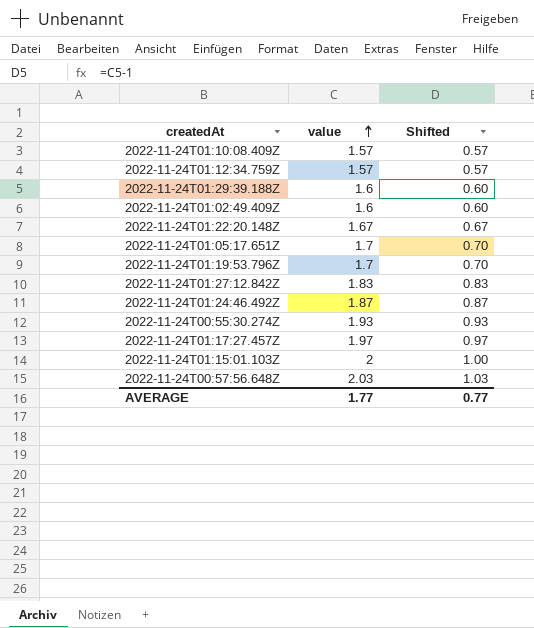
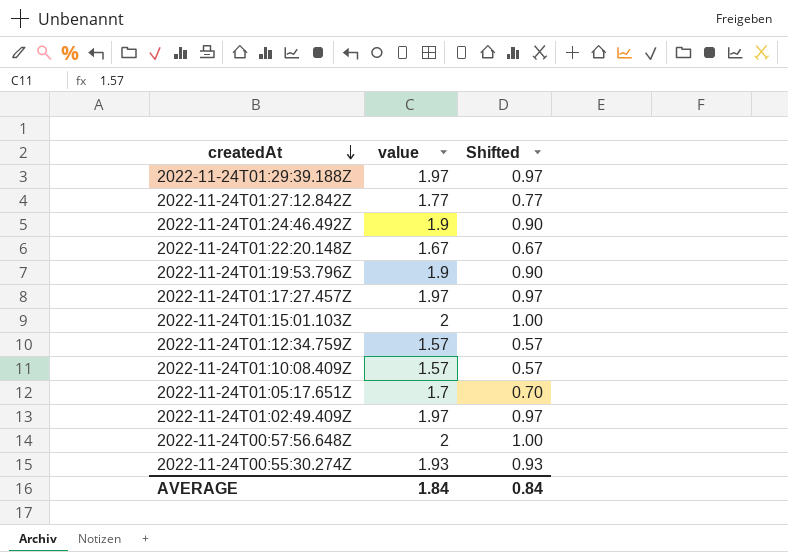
row order: value ascending -> createdAt descending
2022-11-24T01:29:39.188Z | value: 1.6 -> 1.97
2022-11-24T01:29:39.188Z | Shifted: 0.60 -> 0.97
2022-11-24T01:27:12.842Z | value: 1.83 -> 1.77
2022-11-24T01:27:12.842Z | Shifted: 0.83 -> 0.77
2022-11-24T01:24:46.492Z | value: 1.87 -> 1.9
2022-11-24T01:24:46.492Z | Shifted: 0.87 -> 0.90
2022-11-24T01:19:53.796Z | value: 1.7 -> 1.9
2022-11-24T01:19:53.796Z | Shifted: 0.70 -> 0.90
2022-11-24T01:02:49.409Z | value: 1.6 -> 1.97
2022-11-24T01:02:49.409Z | Shifted: 0.60 -> 0.97
2022-11-24T00:57:56.648Z | value: 2.03 -> 2
2022-11-24T00:57:56.648Z | Shifted: 1.03 -> 1.00
AVERAGE | value: 1.77 -> 1.84
AVERAGE | Shifted: 0.77 -> 0.84

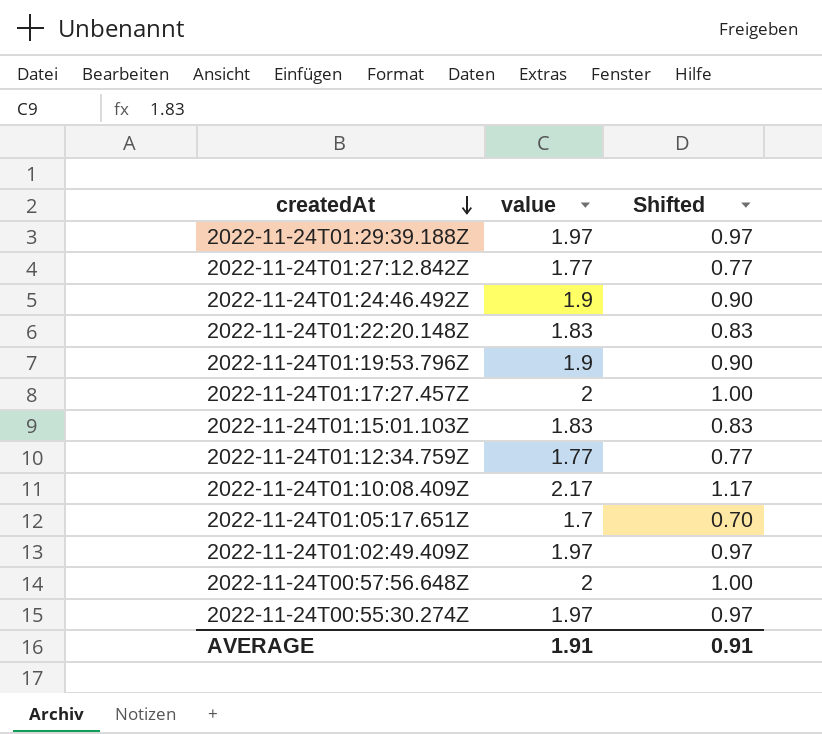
2022-11-24T01:22:20.148Z | value: 1.67 -> 1.83
2022-11-24T01:22:20.148Z | Shifted: 0.67 -> 0.83
2022-11-24T01:17:27.457Z | value: 1.97 -> 2
2022-11-24T01:17:27.457Z | Shifted: 0.97 -> 1.00
2022-11-24T01:15:01.103Z | value: 2 -> 1.83
2022-11-24T01:15:01.103Z | Shifted: 1.00 -> 0.83
2022-11-24T01:12:34.759Z | value: 1.57 -> 1.77
2022-11-24T01:12:34.759Z | Shifted: 0.57 -> 0.77
2022-11-24T01:10:08.409Z | value: 1.57 -> 2.17
2022-11-24T01:10:08.409Z | Shifted: 0.57 -> 1.17
2022-11-24T00:55:30.274Z | value: 1.93 -> 1.97
2022-11-24T00:55:30.274Z | Shifted: 0.93 -> 0.97
AVERAGE | value: 1.84 -> 1.91
AVERAGE | Shifted: 0.84 -> 0.91

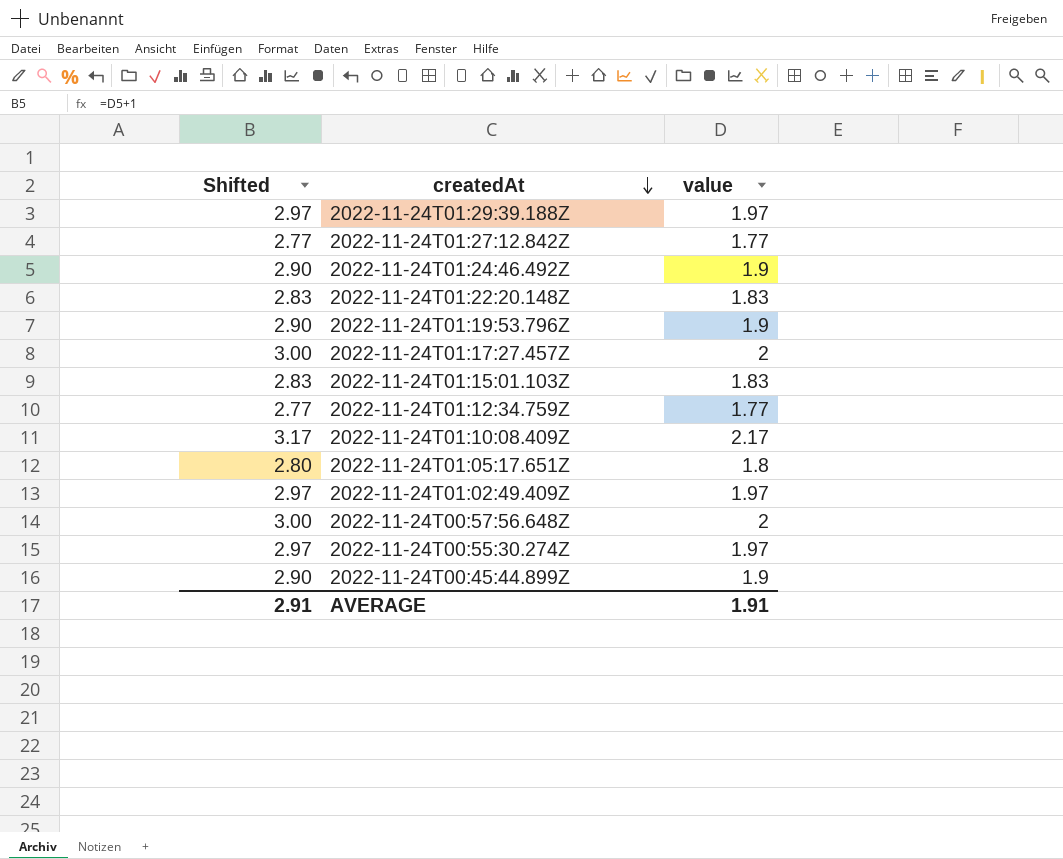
column Shifted | formula: [value] - 1 -> [value] + 1
column Shifted | position: 3 -> 1
2022-11-24T01:05:17.651Z | value: 1.7 -> 1.8
row 2022-11-24T00:45:44.899Z: none -> 2.90 | 1.9
AVERAGE | Shifted: 0.91 -> 2.91

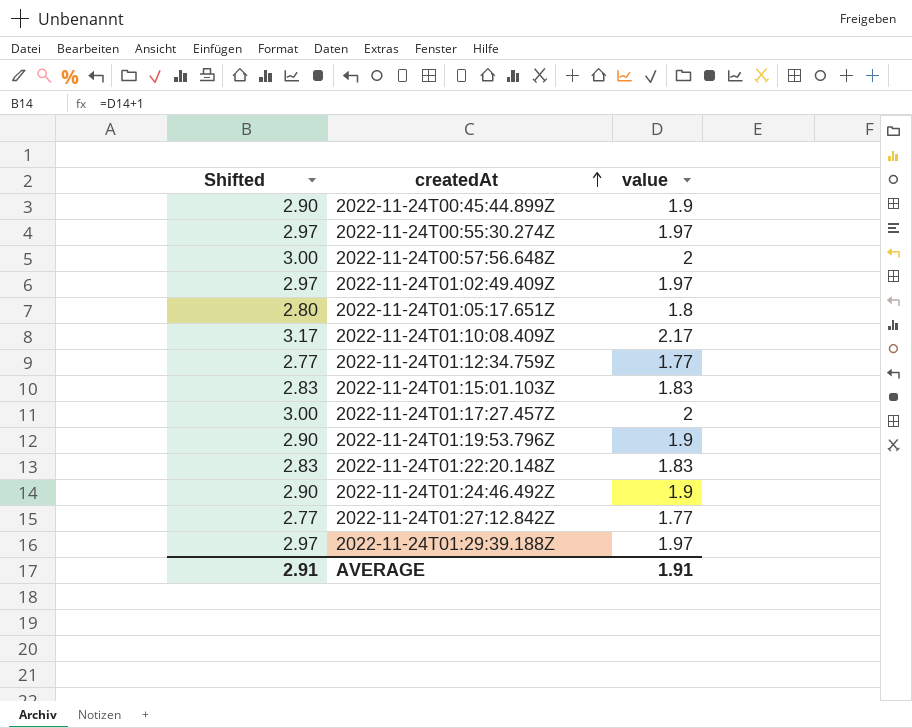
row order: createdAt descending -> createdAt ascending

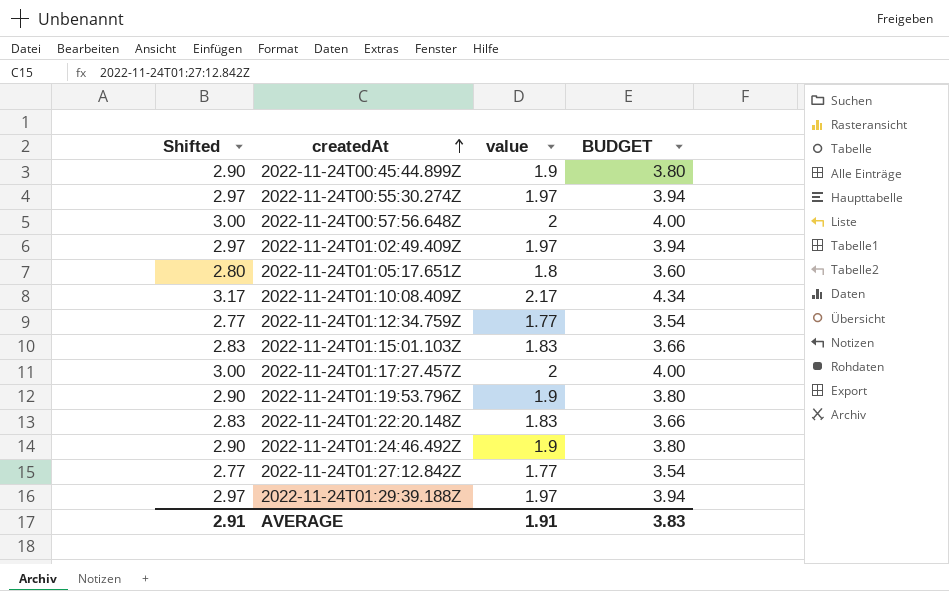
column BUDGET | formula: none -> [value] * 2

